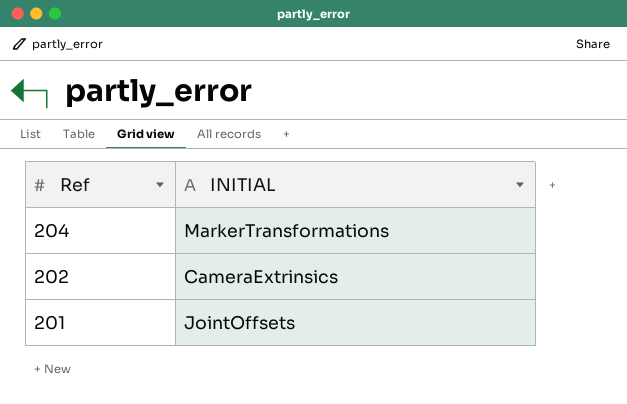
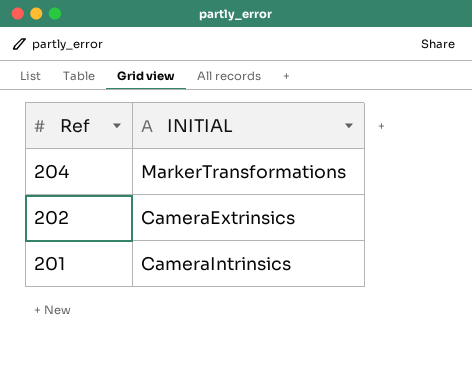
201 | INITIAL: JointOffsets -> CameraIntrinsics

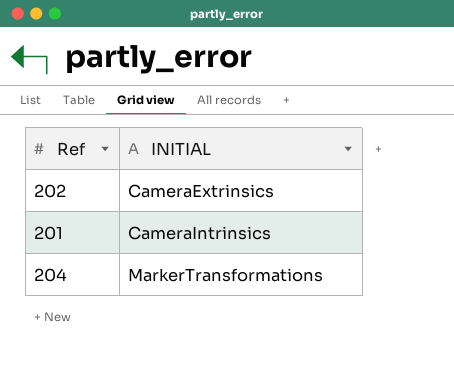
row order: Ref descending -> INITIAL ascending

